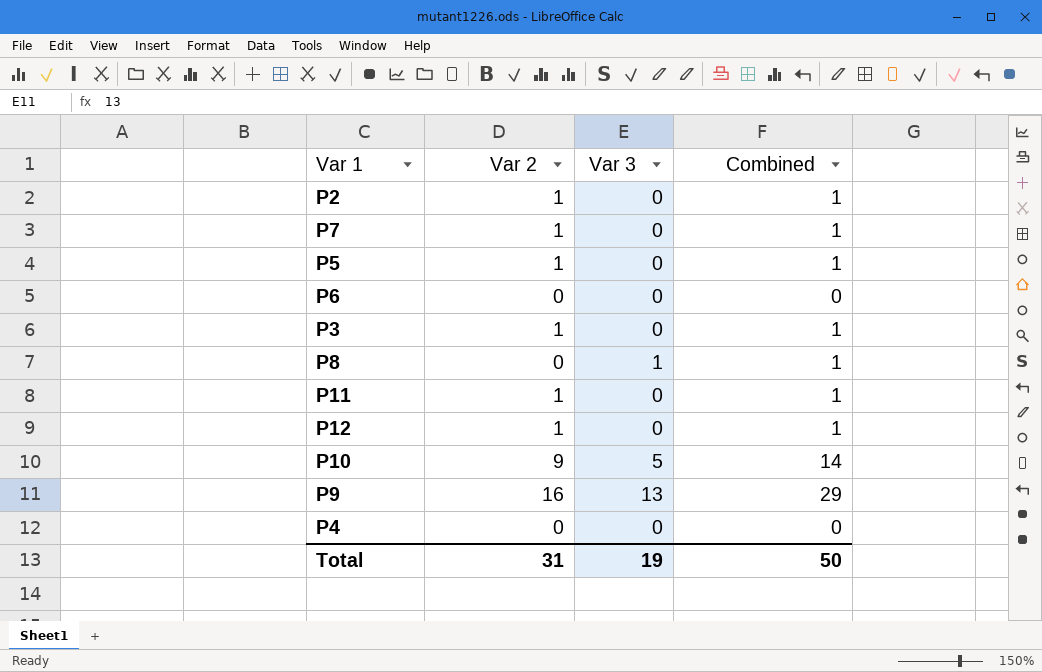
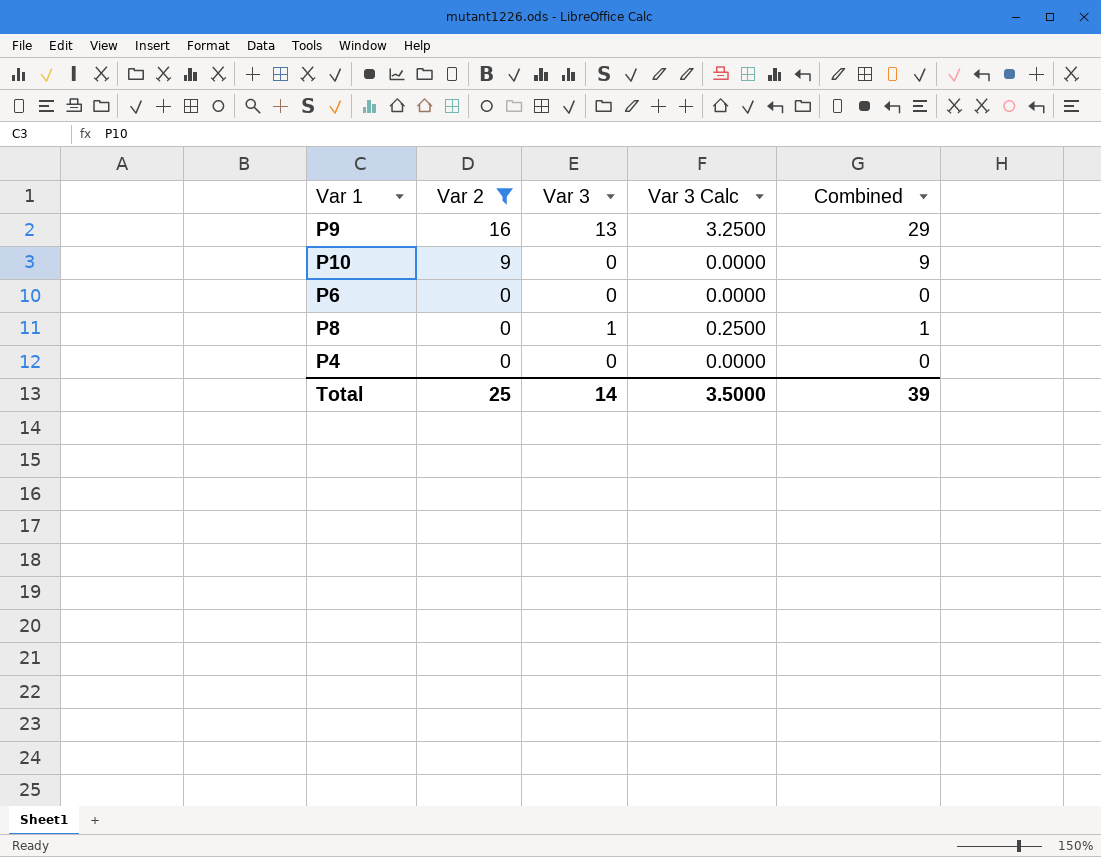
filter: none -> Var 2 != 1
row order: none -> Var 2 descending
column Var 3 Calc | formula: none -> [Var 3] * 0.25
P10 | Var 3: 5 -> 0
P10 | Combined: 14 -> 9
Total | Var 2: 31 -> 25
Total | Var 3: 19 -> 14
Total | Combined: 50 -> 39

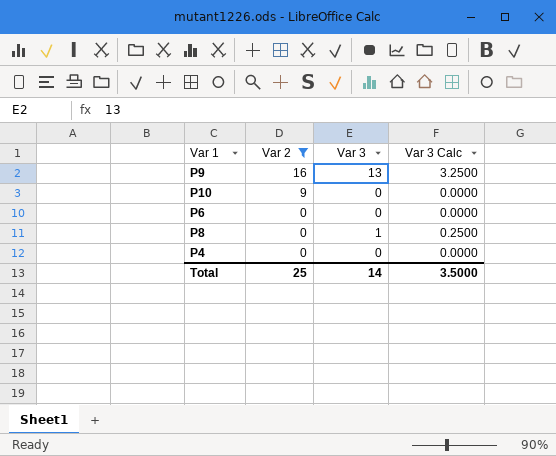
column Combined | formula: [Var 2] + [Var 3] -> none

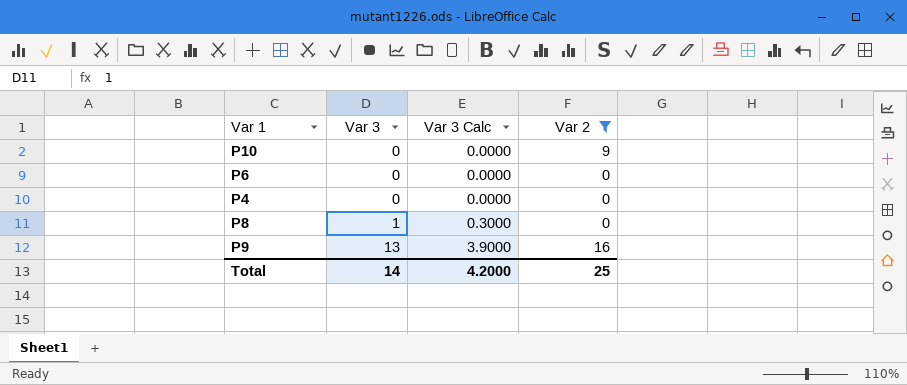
row order: Var 2 descending -> Var 3 ascending
column Var 3 Calc | formula: [Var 3] * 0.25 -> [Var 3] * 0.3
column Var 2 | position: 2 -> 4
Total | Var 3 Calc: 3.5000 -> 4.2000

